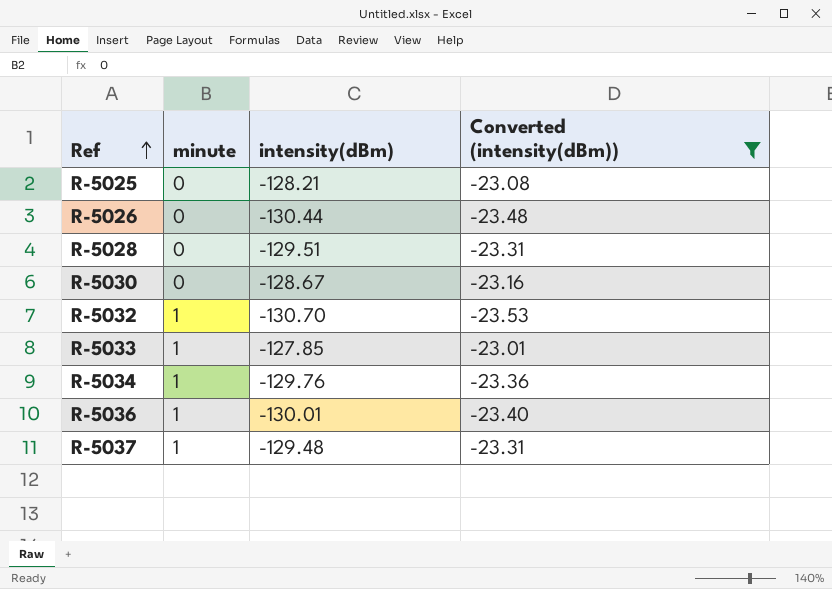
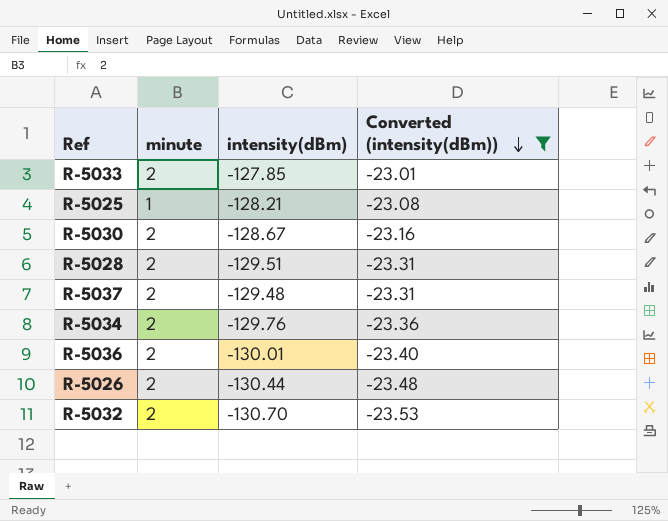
row order: Ref ascending -> Converted (intensity(dBm)) descending
R-5033 | minute: 1 -> 2
R-5025 | minute: 0 -> 1
R-5030 | minute: 0 -> 2
R-5028 | minute: 0 -> 2
R-5037 | minute: 1 -> 2
R-5034 | minute: 1 -> 2
R-5036 | minute: 1 -> 2
R-5026 | minute: 0 -> 2
R-5032 | minute: 1 -> 2

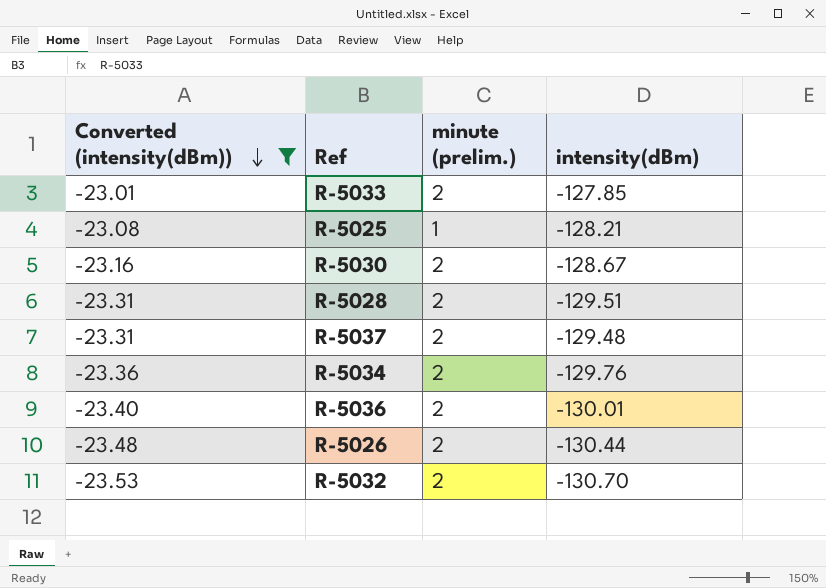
column Converted (intensity(dBm)) | position: 4 -> 1
column name: minute -> minute (prelim.)

